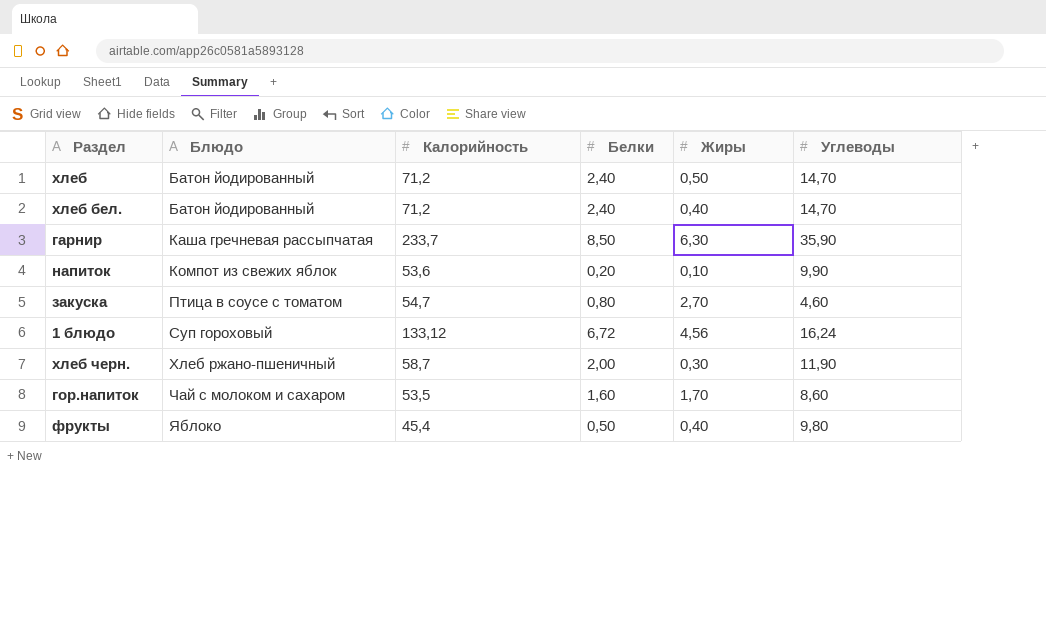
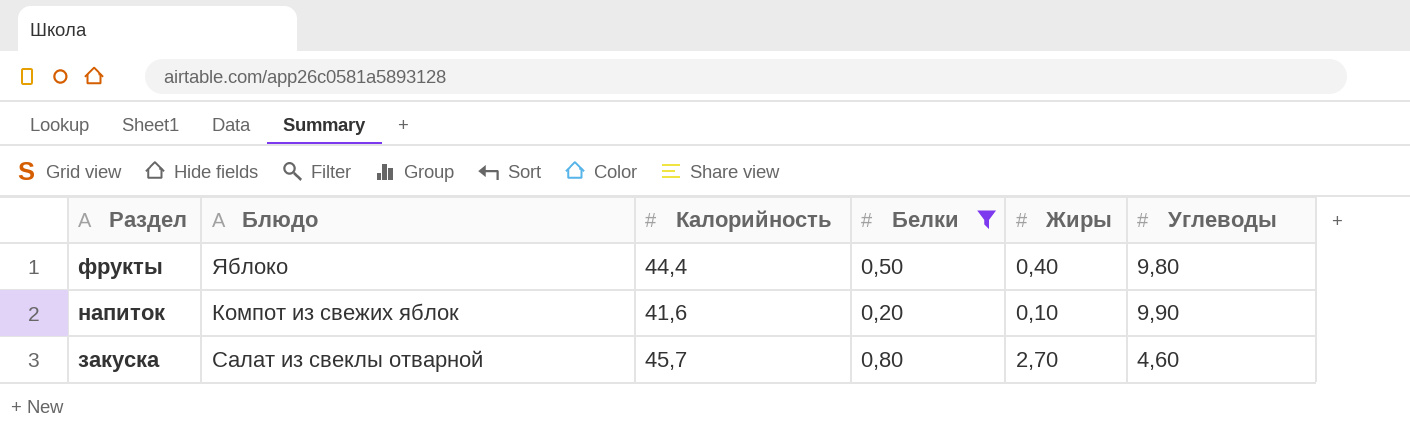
filter: none -> Белки <= 0,80
row order: Блюдо ascending -> Раздел descending
фрукты | Калорийность: 45,4 -> 44,4
напиток | Калорийность: 53,6 -> 41,6
закуска | Блюдо: Птица в соусе с томатом -> Салат из свеклы отварной
закуска | Калорийность: 54,7 -> 45,7

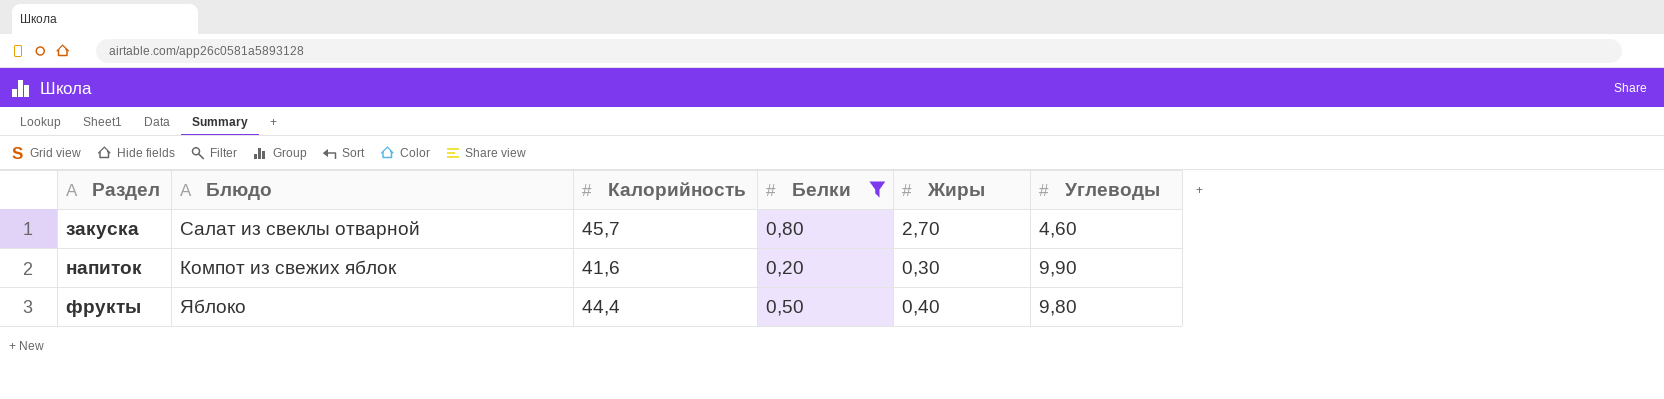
row order: Раздел descending -> Раздел ascending
напиток | Жиры: 0,10 -> 0,30

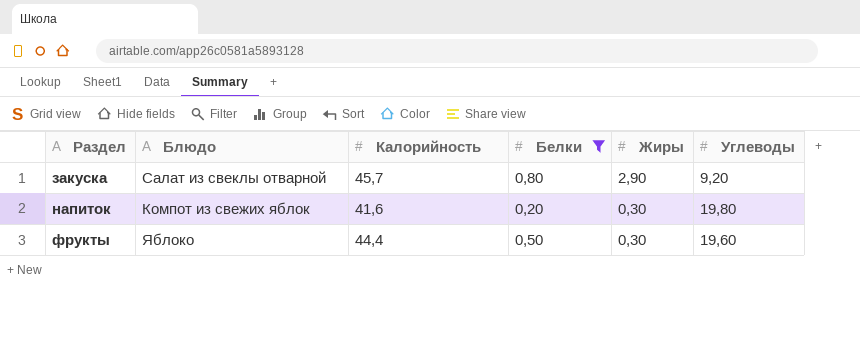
закуска | Жиры: 2,70 -> 2,90
закуска | Углеводы: 4,60 -> 9,20
напиток | Углеводы: 9,90 -> 19,80
фрукты | Жиры: 0,40 -> 0,30
фрукты | Углеводы: 9,80 -> 19,60

